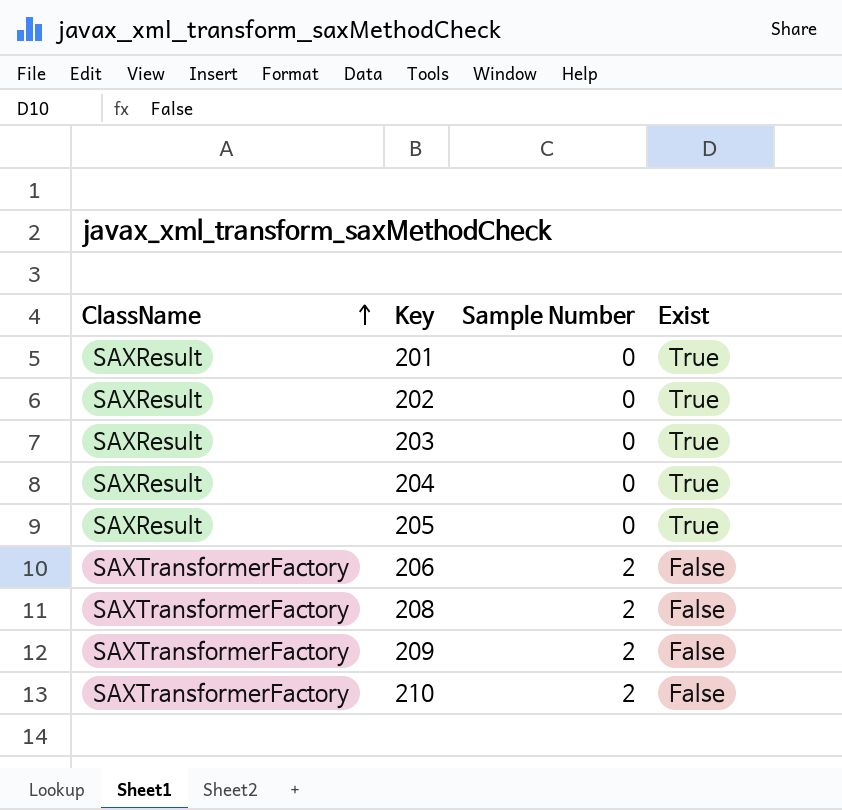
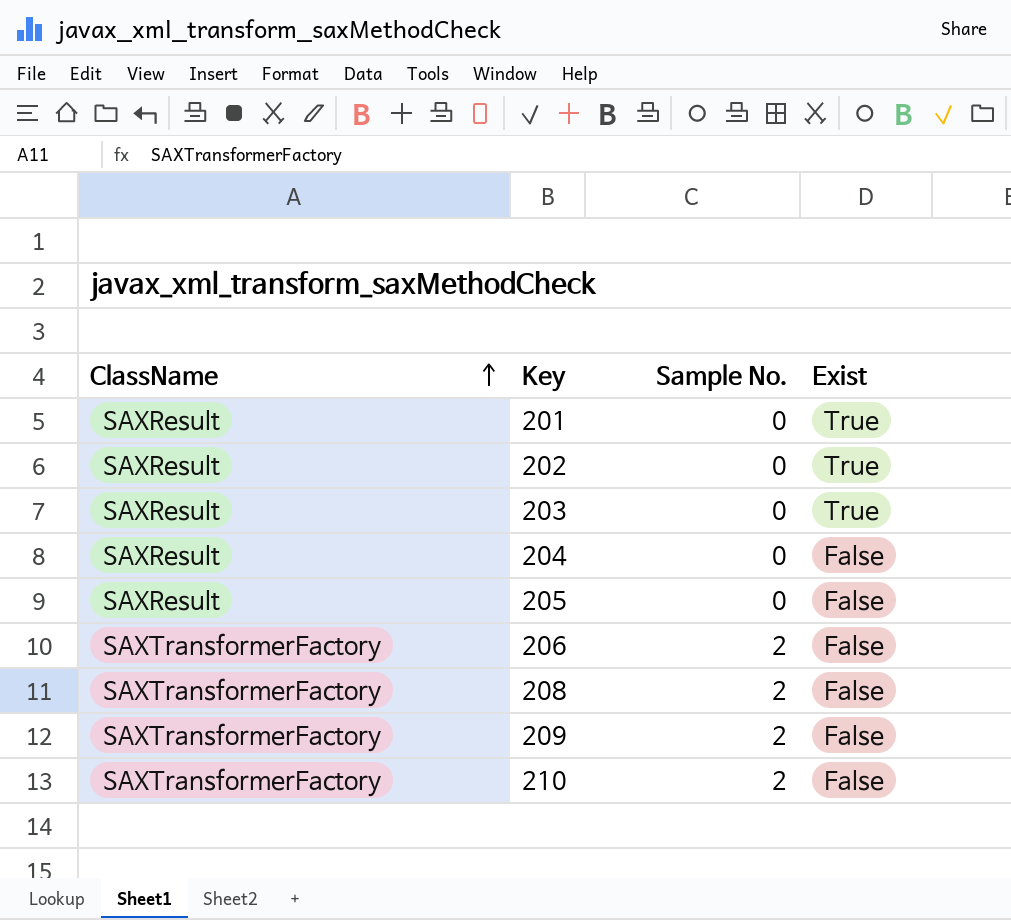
column name: Sample Number -> Sample No.
204 | Exist: True -> False
205 | Exist: True -> False

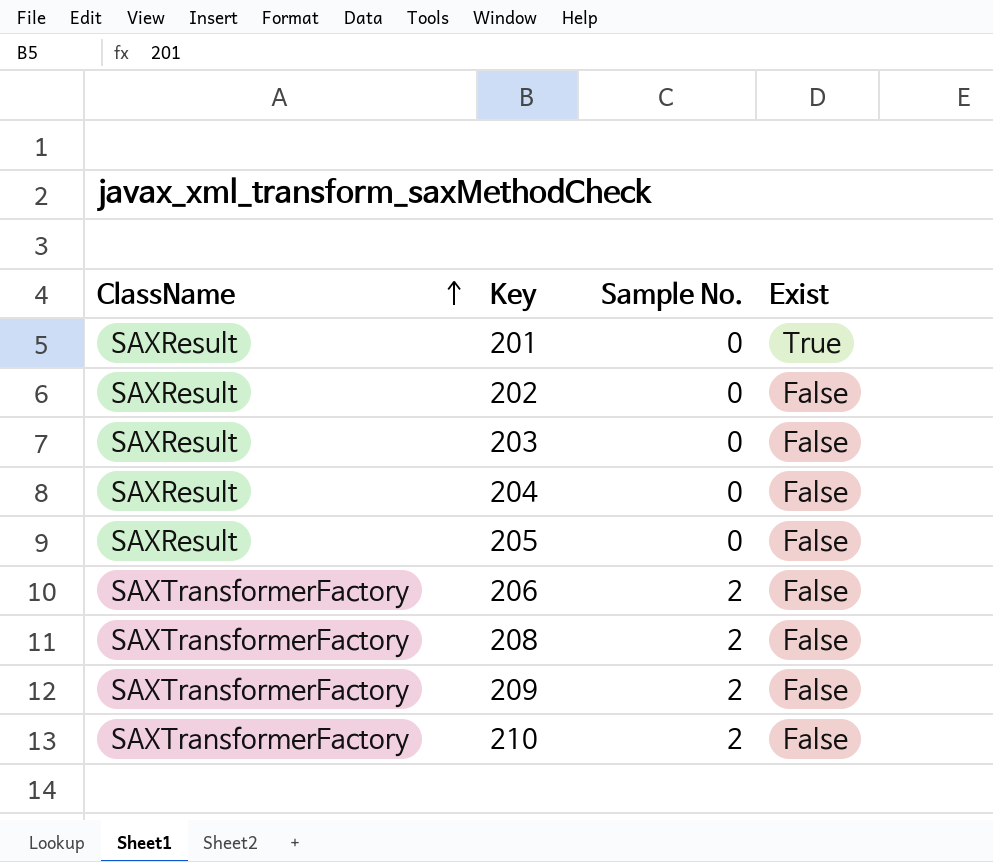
202 | Exist: True -> False
203 | Exist: True -> False

